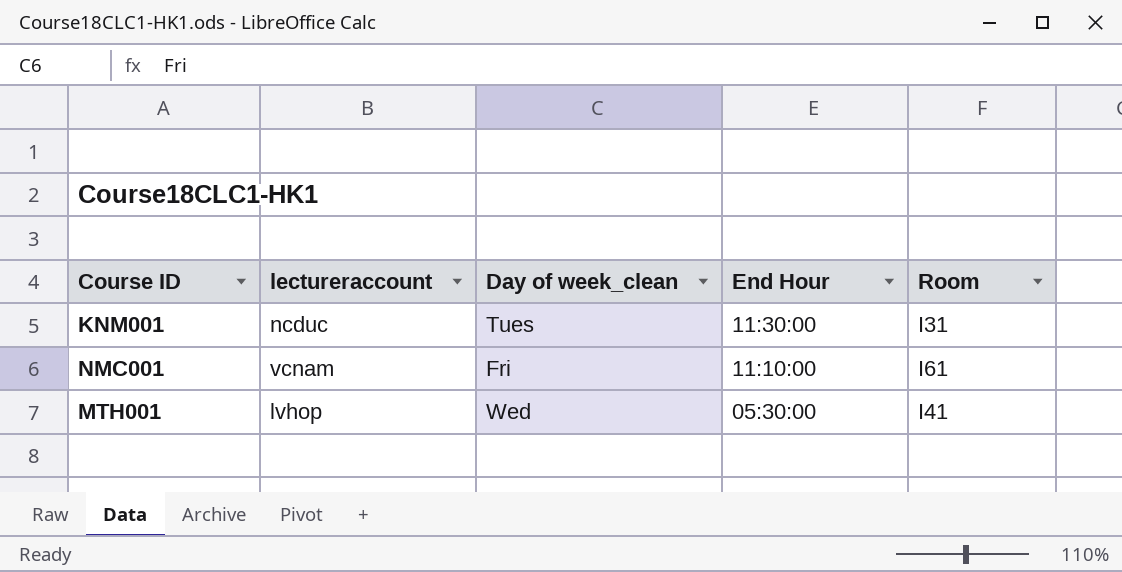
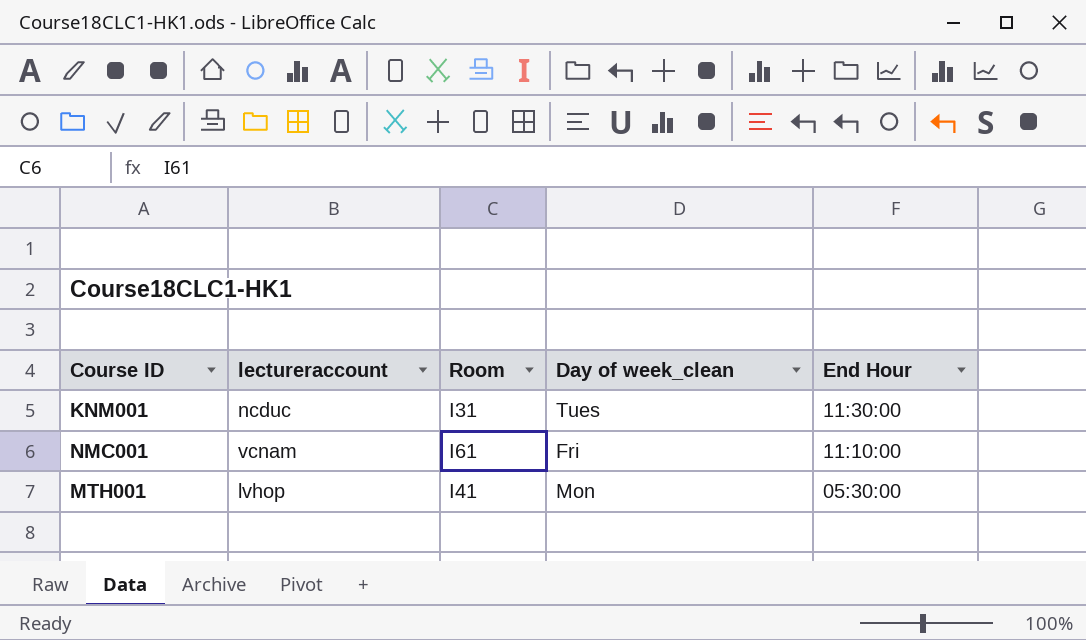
column Room | position: 5 -> 3
MTH001 | Day of week_clean: Wed -> Mon

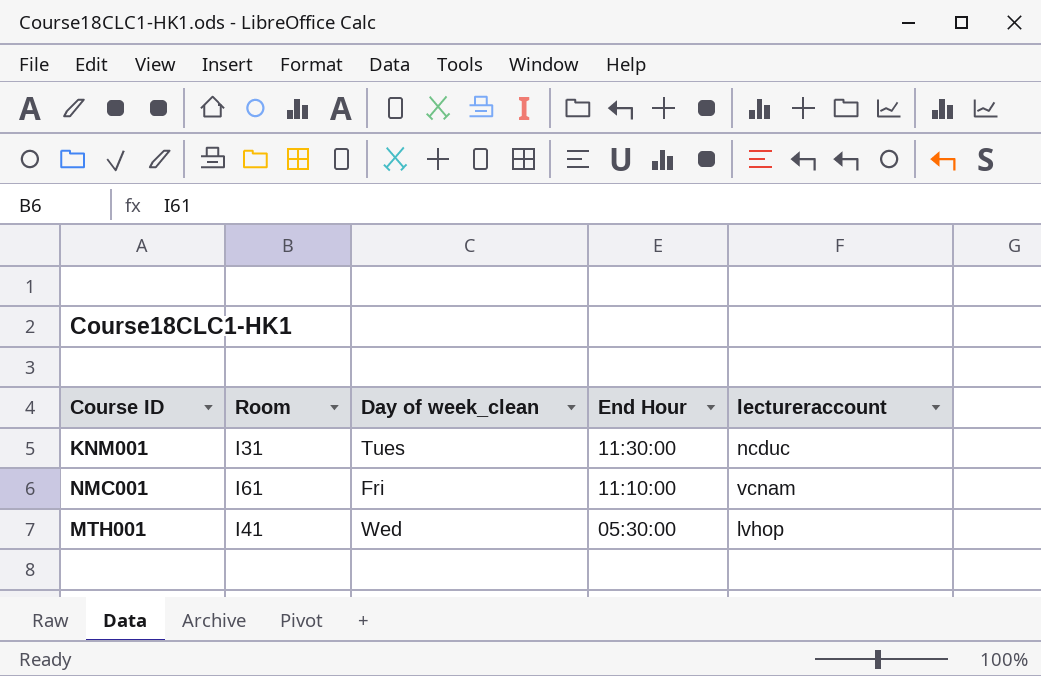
column lectureraccount | position: 2 -> 5
MTH001 | Day of week_clean: Mon -> Wed

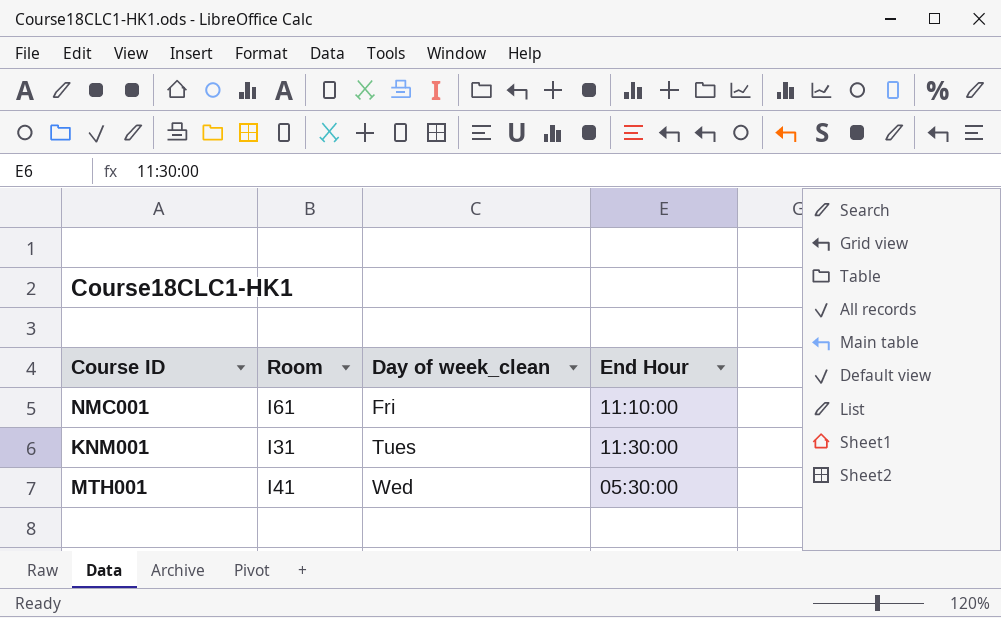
row order: End Hour descending -> Day of week_clean ascending
column lectureraccount | position: 5 -> none

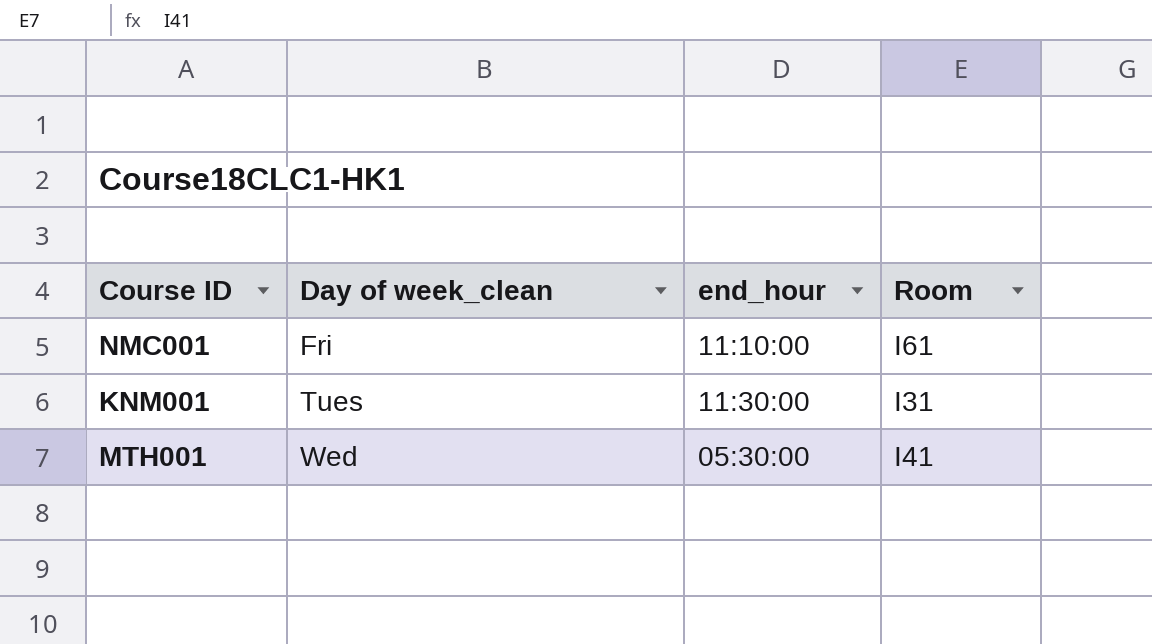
column name: End Hour -> end_hour
column Room | position: 2 -> 4

